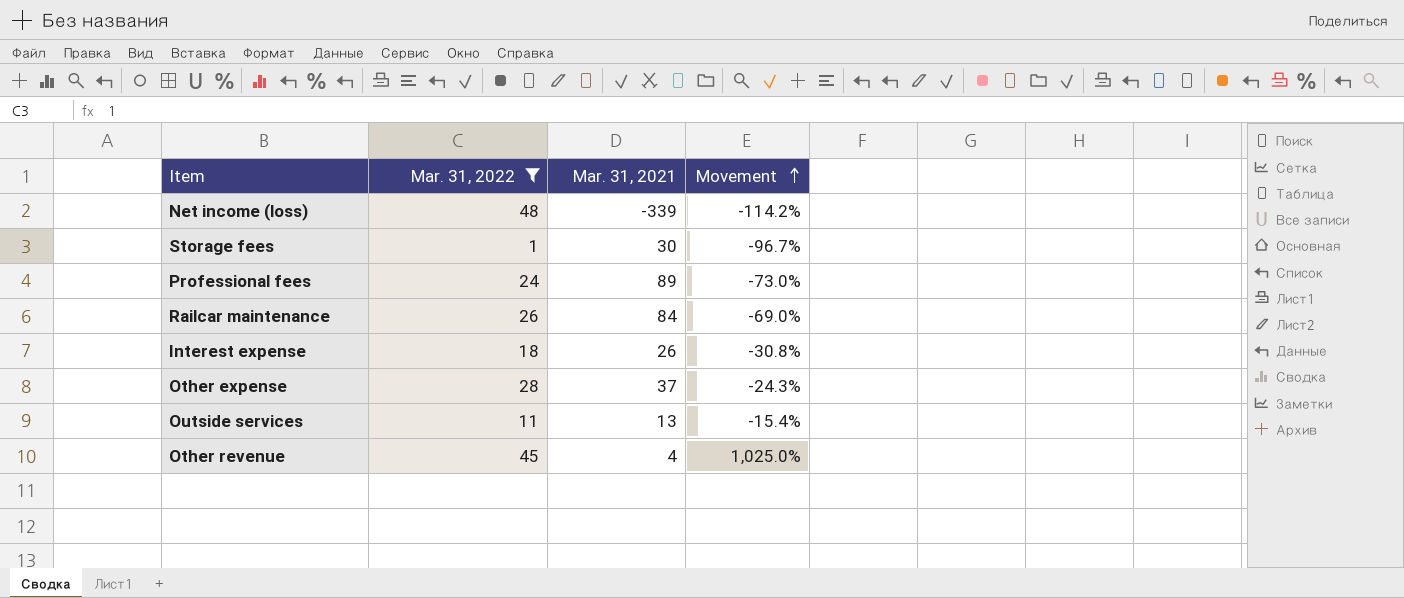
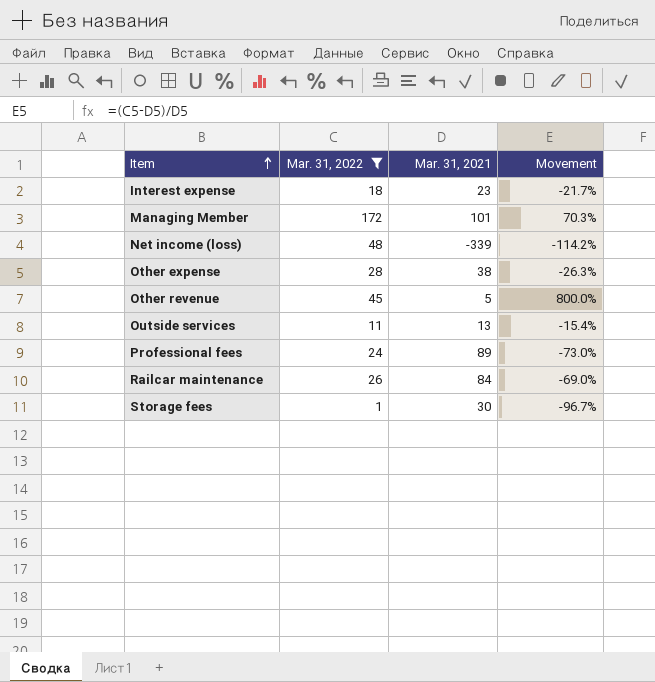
row order: Movement ascending -> Item ascending
Interest expense | Mar. 31, 2021: 26 -> 23
Interest expense | Movement: -30.8% -> -21.7%
row Managing Member: none -> 172 | 101 | 70.3%
Other expense | Mar. 31, 2021: 37 -> 38
Other expense | Movement: -24.3% -> -26.3%
Other revenue | Mar. 31, 2021: 4 -> 5
Other revenue | Movement: 1,025.0% -> 800.0%

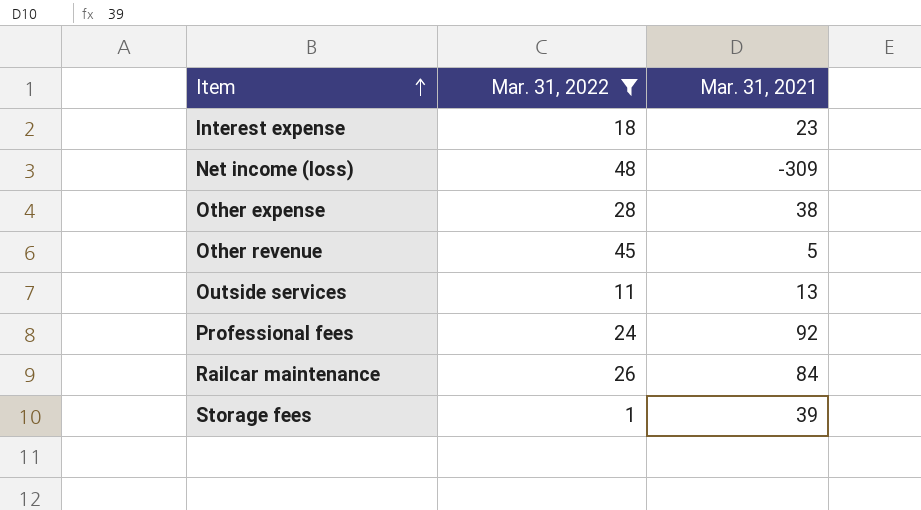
column Movement | formula: ([Mar. 31, 2022] - [Mar. 31, 2021]) / [Mar. 31, 2021] -> none
row Managing Member: 172 | 101 | 70.3% -> none
Net income (loss) | Mar. 31, 2021: -339 -> -309
Professional fees | Mar. 31, 2021: 89 -> 92
Storage fees | Mar. 31, 2021: 30 -> 39

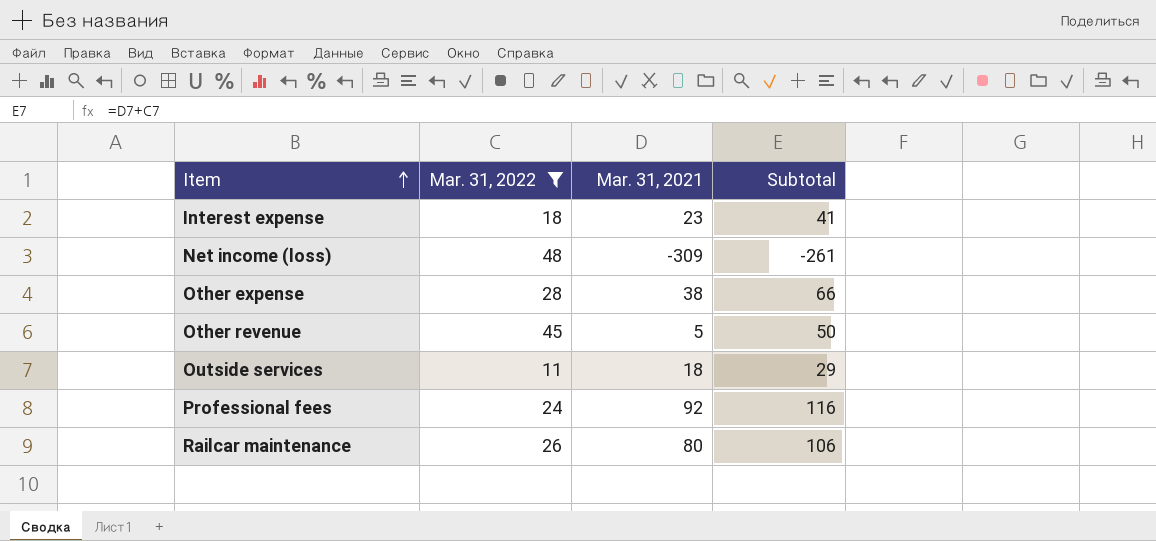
column Subtotal | formula: none -> [Mar. 31, 2022] + [Mar. 31, 2021]
row Storage fees: 1 | 39 -> none
Outside services | Mar. 31, 2021: 13 -> 18
Railcar maintenance | Mar. 31, 2021: 84 -> 80

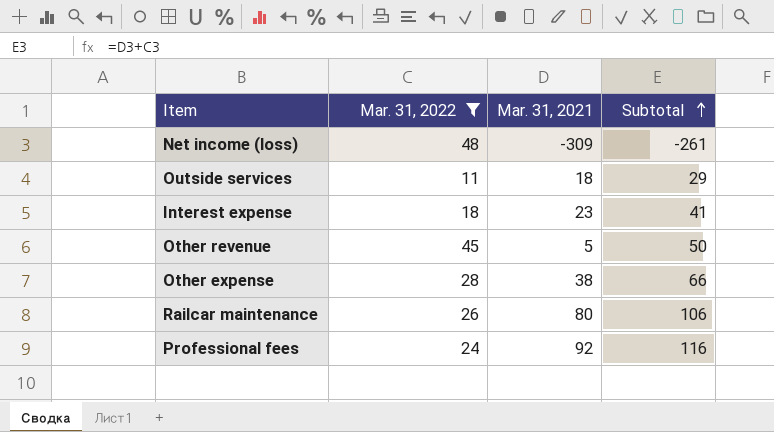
row order: Item ascending -> Subtotal ascending

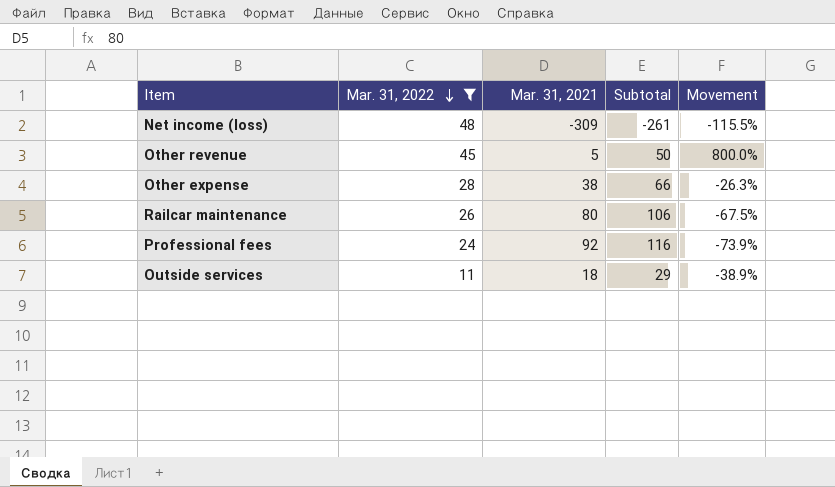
row order: Subtotal ascending -> Mar. 31, 2022 descending
column Movement | formula: none -> ([Mar. 31, 2022] - [Mar. 31, 2021]) / [Mar. 31, 2021]
row Interest expense: 18 | 23 | 41 -> none

